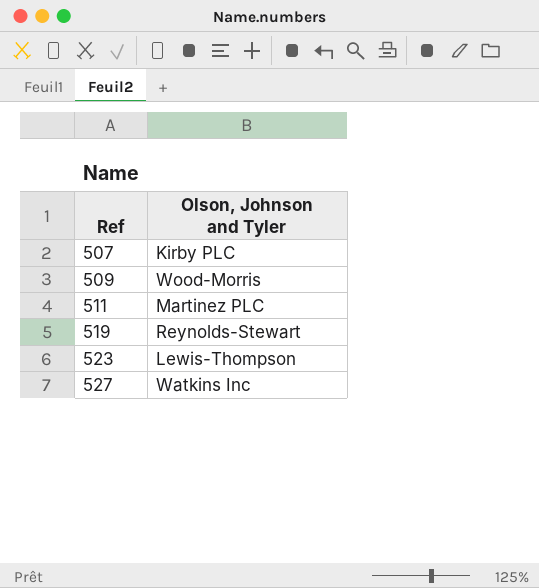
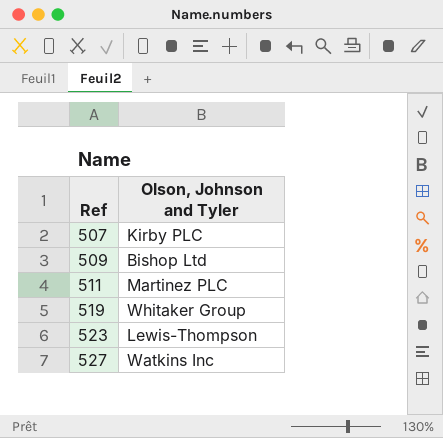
509 | Olson, Johnson and Tyler: Wood-Morris -> Bishop Ltd
519 | Olson, Johnson and Tyler: Reynolds-Stewart -> Whitaker Group

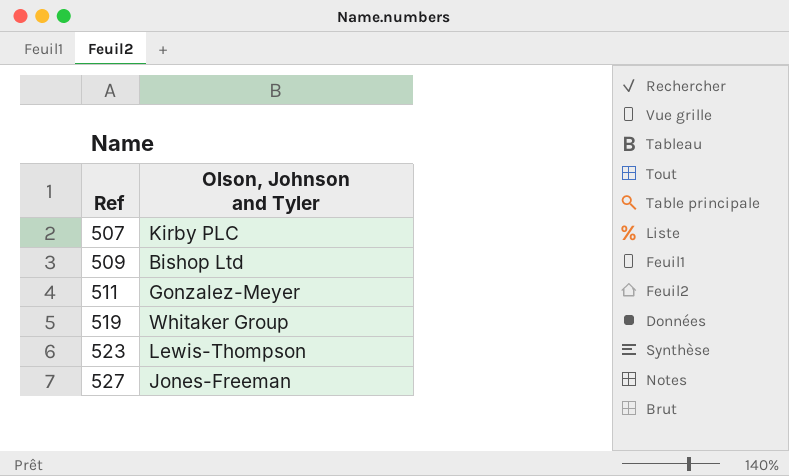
511 | Olson, Johnson and Tyler: Martinez PLC -> Gonzalez-Meyer
527 | Olson, Johnson and Tyler: Watkins Inc -> Jones-Freeman

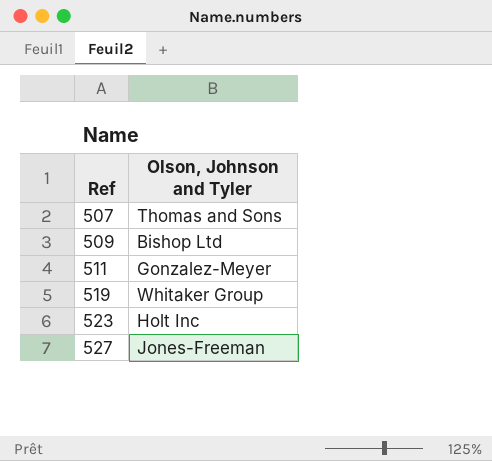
507 | Olson, Johnson and Tyler: Kirby PLC -> Thomas and Sons
523 | Olson, Johnson and Tyler: Lewis-Thompson -> Holt Inc

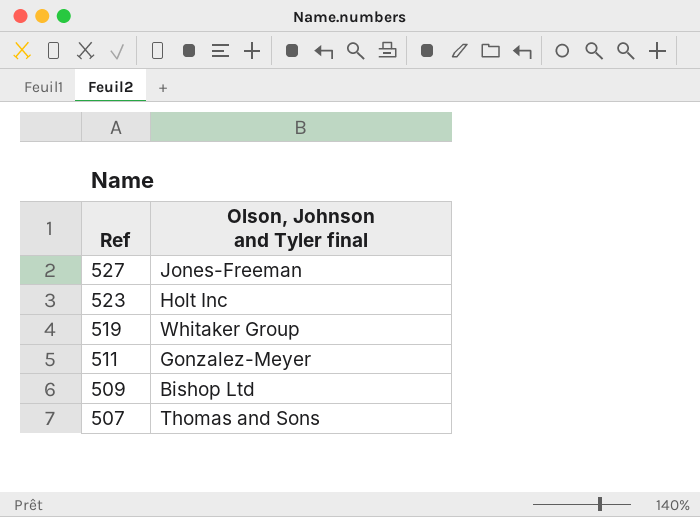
row order: Ref ascending -> Ref descending
column name: Olson, Johnson and Tyler -> Olson, Johnson and Tyler final

